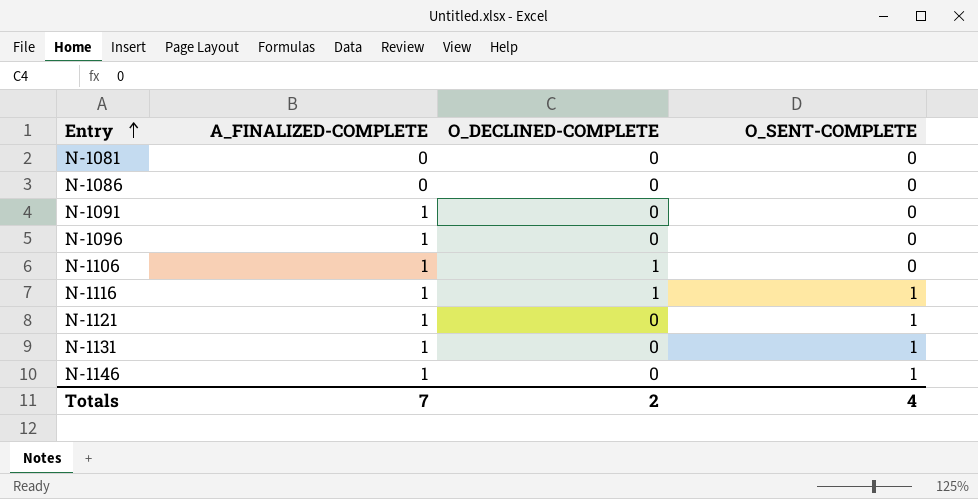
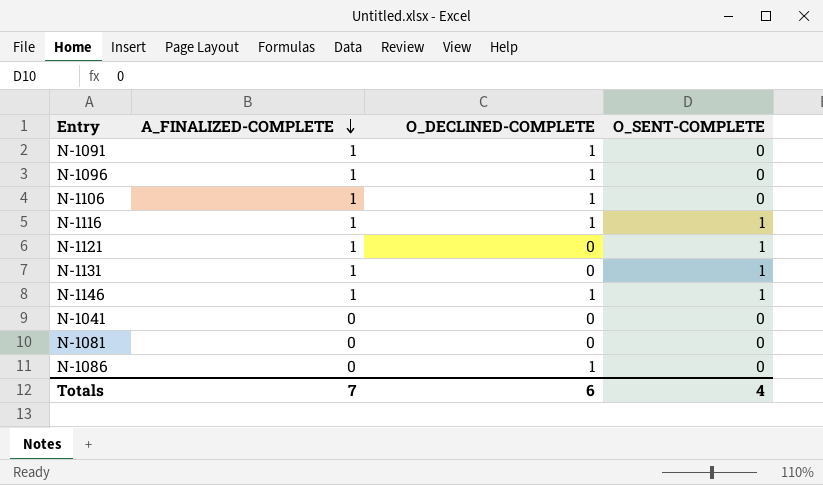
row order: Entry ascending -> A_FINALIZED-COMPLETE descending
N-1091 | O_DECLINED-COMPLETE: 0 -> 1
N-1096 | O_DECLINED-COMPLETE: 0 -> 1
N-1146 | O_DECLINED-COMPLETE: 0 -> 1
row N-1041: none -> 0 | 0 | 0
N-1086 | O_DECLINED-COMPLETE: 0 -> 1
Totals | O_DECLINED-COMPLETE: 2 -> 6

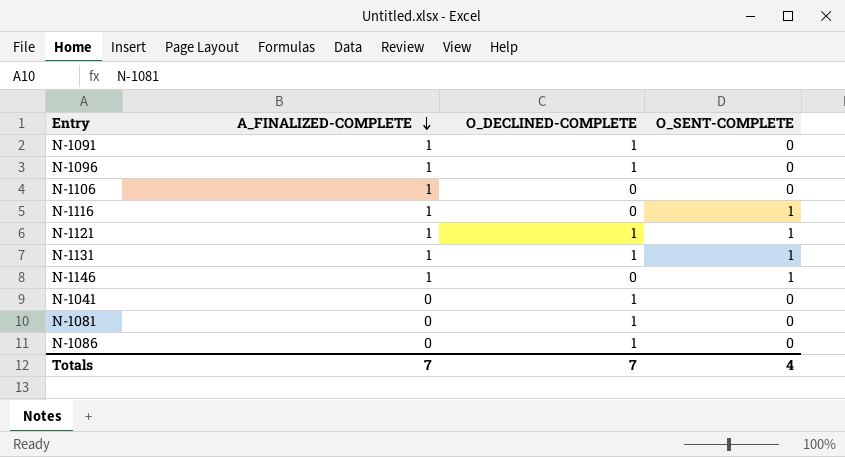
N-1106 | O_DECLINED-COMPLETE: 1 -> 0
N-1116 | O_DECLINED-COMPLETE: 1 -> 0
N-1121 | O_DECLINED-COMPLETE: 0 -> 1
N-1131 | O_DECLINED-COMPLETE: 0 -> 1
N-1146 | O_DECLINED-COMPLETE: 1 -> 0
N-1041 | O_DECLINED-COMPLETE: 0 -> 1
N-1081 | O_DECLINED-COMPLETE: 0 -> 1
Totals | O_DECLINED-COMPLETE: 6 -> 7

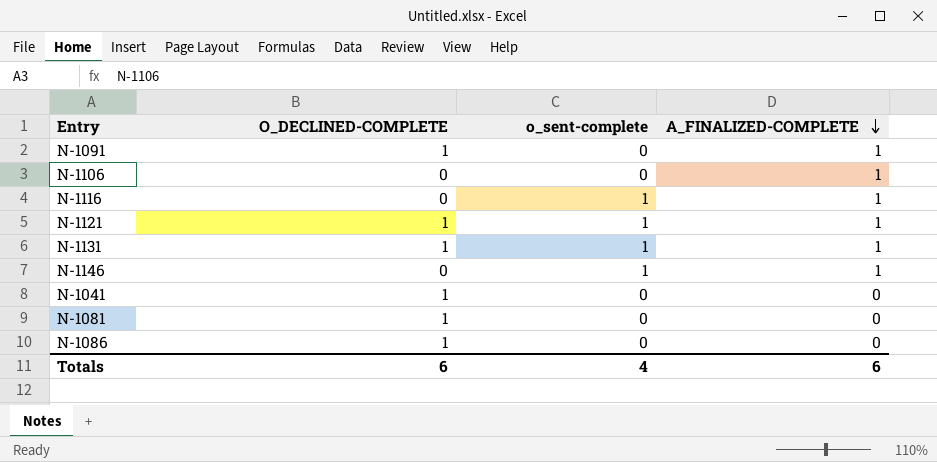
column name: O_SENT-COMPLETE -> o_sent-complete
column A_FINALIZED-COMPLETE | position: 2 -> 4
row N-1096: 1 | 1 | 0 -> none
Totals | O_DECLINED-COMPLETE: 7 -> 6
Totals | A_FINALIZED-COMPLETE: 7 -> 6

